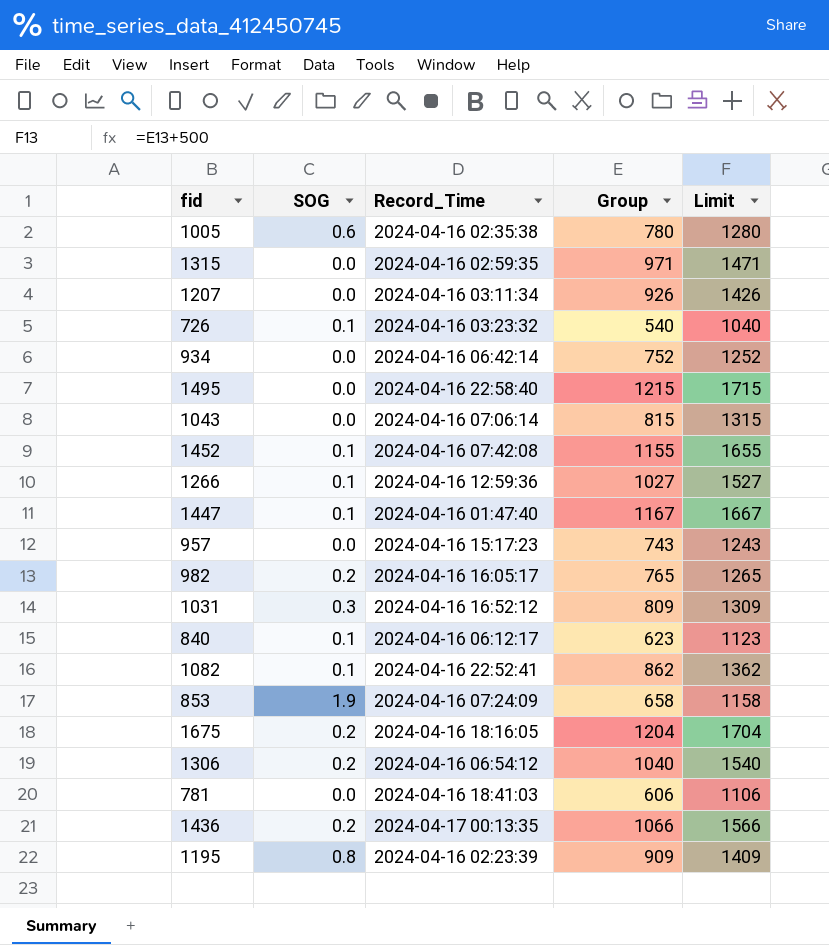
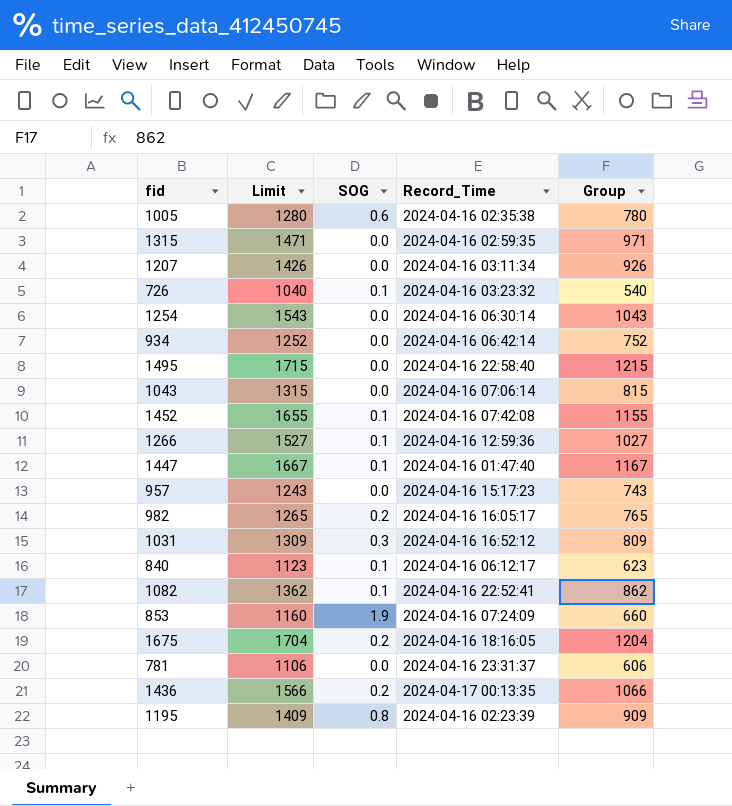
column Limit | position: 5 -> 2
row 1306: 0.2 | 2024-04-16 06:54:12 | 1040 | 1540 -> none
row 1254: none -> 1543 | 0.0 | 2024-04-16 06:30:14 | 1043
853 | Limit: 1158 -> 1160
853 | Group: 658 -> 660
781 | Record_Time: 2024-04-16 18:41:03 -> 2024-04-16 23:31:37

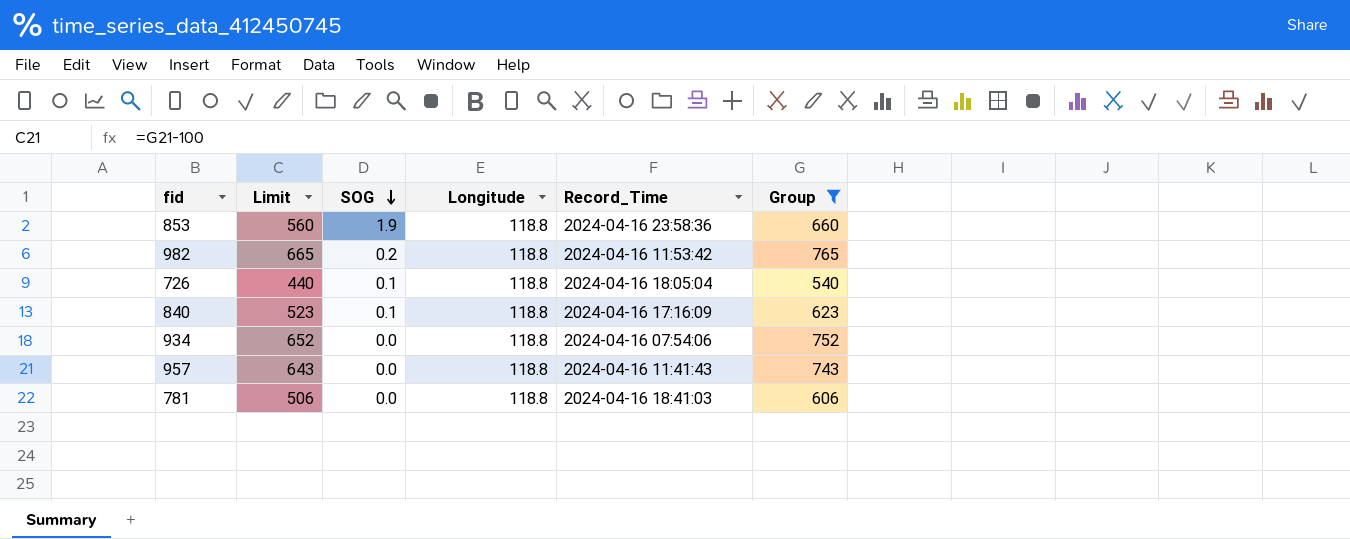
filter: none -> Group <= 765
row order: none -> SOG descending
column Limit | formula: [Group] + 500 -> [Group] - 100
column Longitude | position: none -> 4
853 | Record_Time: 2024-04-16 07:24:09 -> 2024-04-16 23:58:36
982 | Record_Time: 2024-04-16 16:05:17 -> 2024-04-16 11:53:42
726 | Record_Time: 2024-04-16 03:23:32 -> 2024-04-16 18:05:04
840 | Record_Time: 2024-04-16 06:12:17 -> 2024-04-16 17:16:09
934 | Record_Time: 2024-04-16 06:42:14 -> 2024-04-16 07:54:06
957 | Record_Time: 2024-04-16 15:17:23 -> 2024-04-16 11:41:43
781 | Record_Time: 2024-04-16 23:31:37 -> 2024-04-16 18:41:03

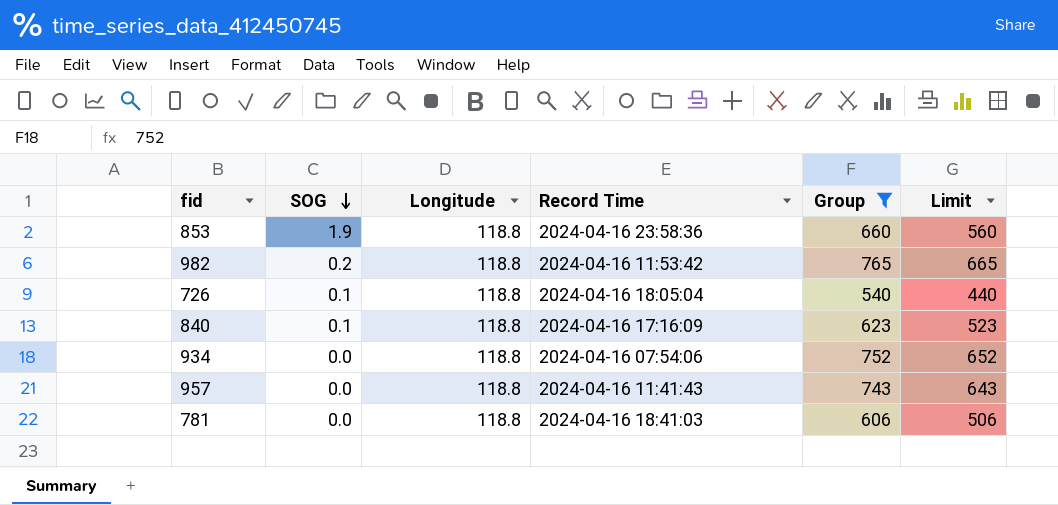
column name: Record_Time -> Record Time
column Limit | position: 2 -> 6

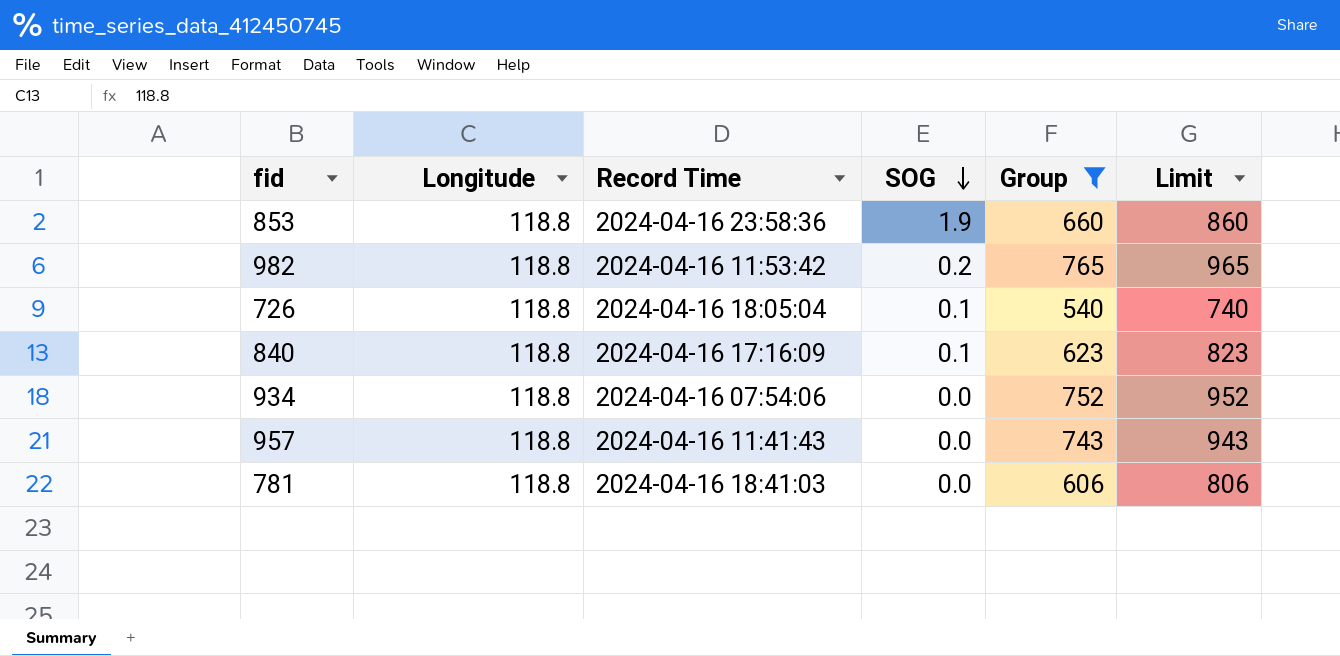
column SOG | position: 2 -> 4
column Limit | formula: [Group] - 100 -> [Group] + 200

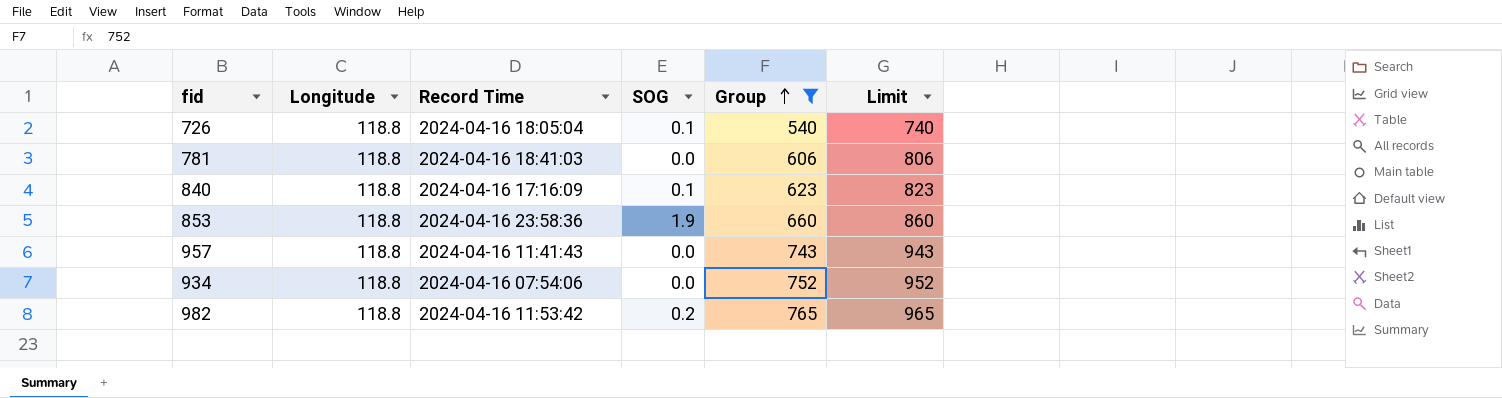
row order: SOG descending -> Group ascending

